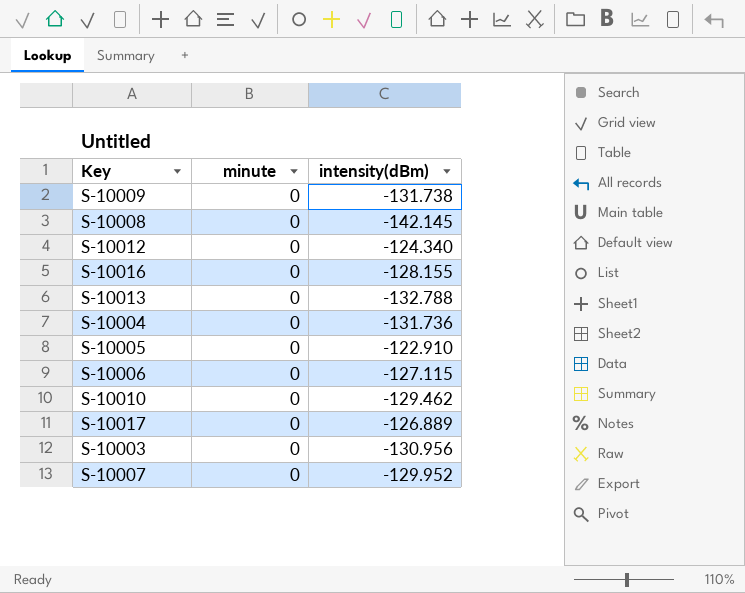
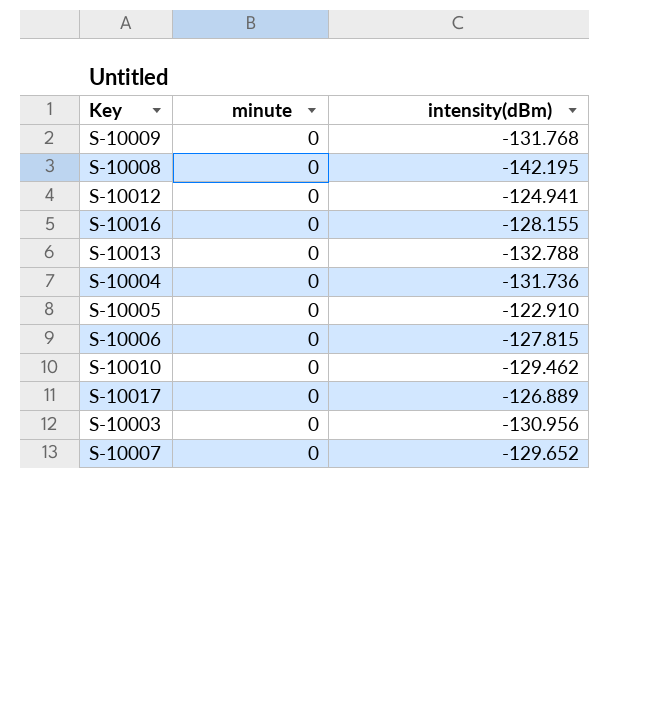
S-10009 | intensity(dBm): -131.738 -> -131.768
S-10008 | intensity(dBm): -142.145 -> -142.195
S-10012 | intensity(dBm): -124.340 -> -124.941
S-10006 | intensity(dBm): -127.115 -> -127.815
S-10007 | intensity(dBm): -129.952 -> -129.652

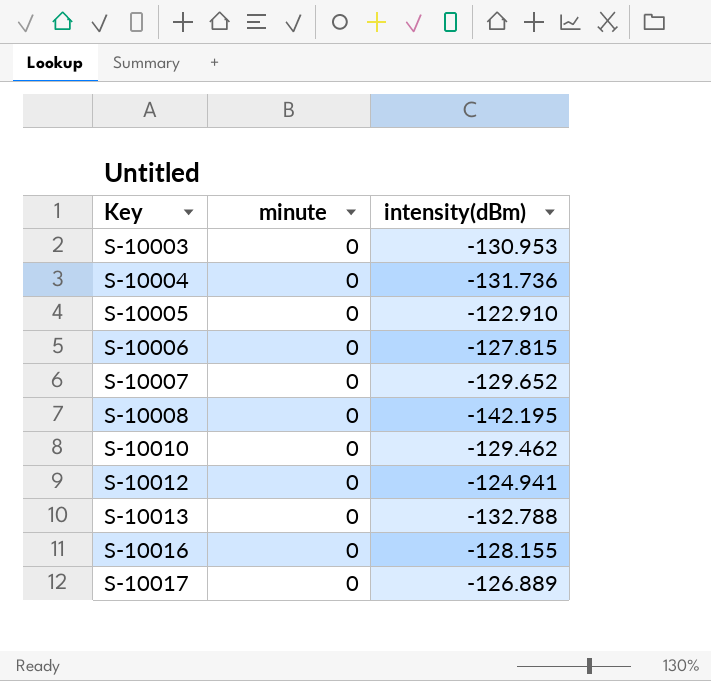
row order: none -> Key ascending
row S-10009: 0 | -131.768 -> none
S-10003 | intensity(dBm): -130.956 -> -130.953

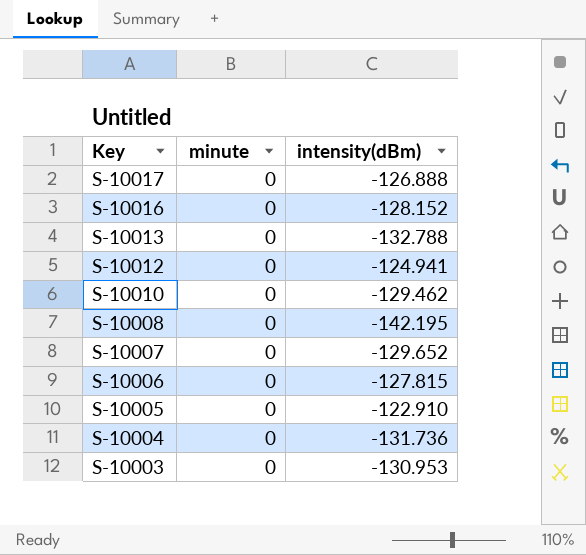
row order: Key ascending -> Key descending
S-10017 | intensity(dBm): -126.889 -> -126.888
S-10016 | intensity(dBm): -128.155 -> -128.152

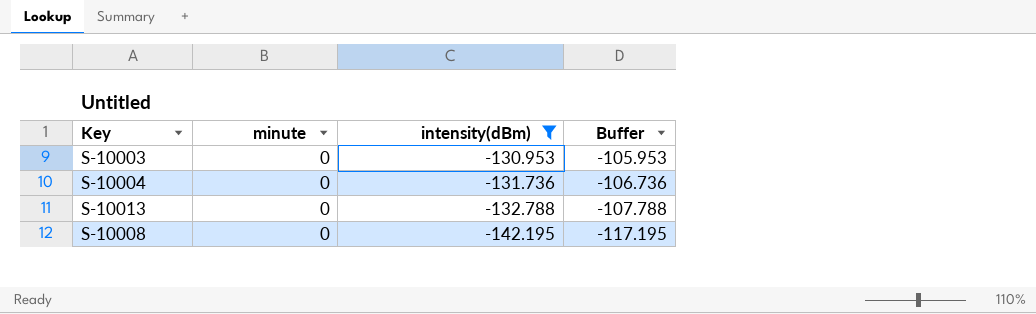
filter: none -> intensity(dBm) <= -130.953
row order: Key descending -> intensity(dBm) descending
column Buffer | formula: none -> [intensity(dBm)] + 25

